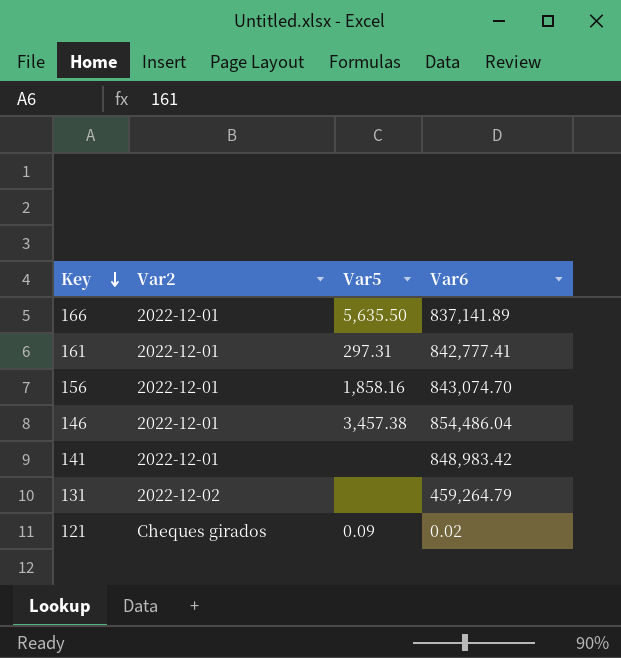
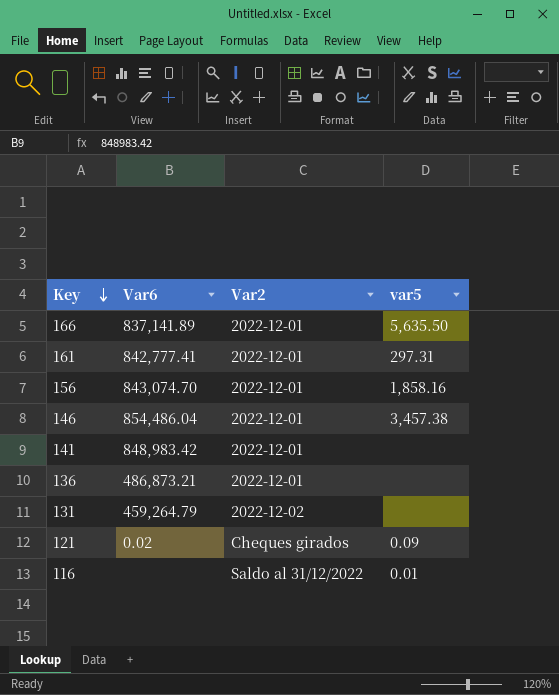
column Var6 | position: 4 -> 2
column name: Var5 -> var5
row 136: none -> 486,873.21 | 2022-12-01 | none
row 116: none -> none | Saldo al 31/12/2022 | 0.01

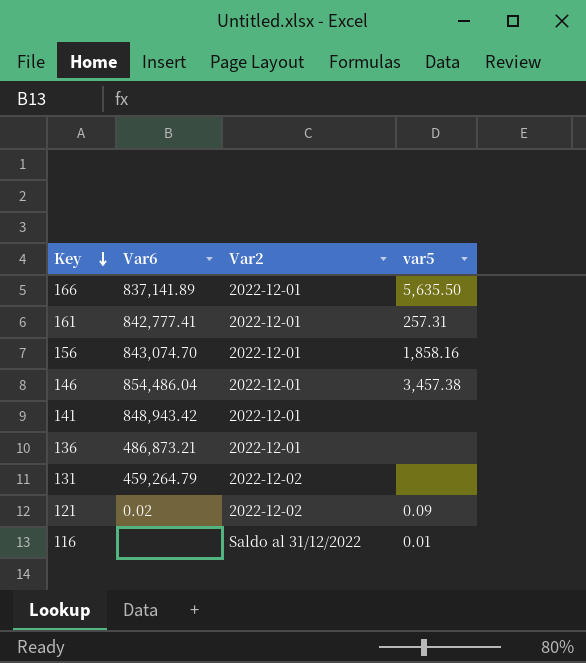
161 | var5: 297.31 -> 257.31
141 | Var6: 848,983.42 -> 848,943.42
121 | Var2: Cheques girados -> 2022-12-02

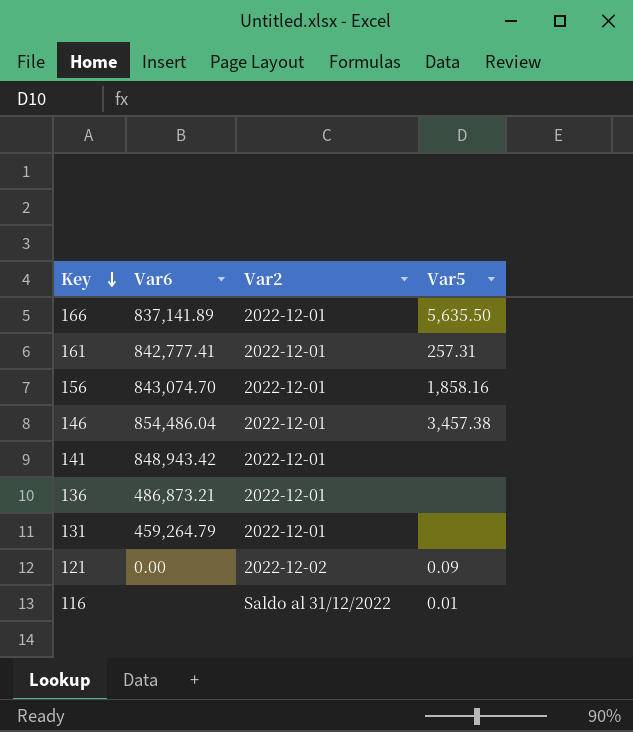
column name: var5 -> Var5
131 | Var2: 2022-12-02 -> 2022-12-01
121 | Var6: 0.02 -> 0.00

